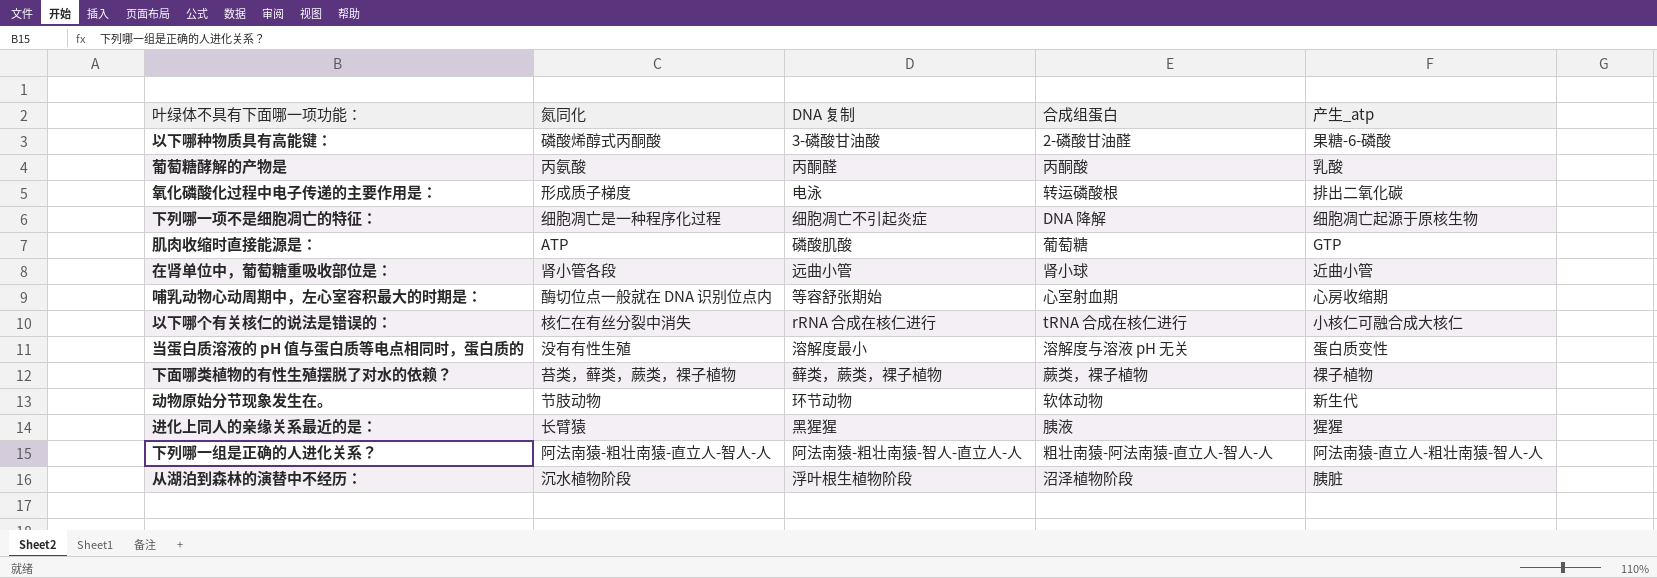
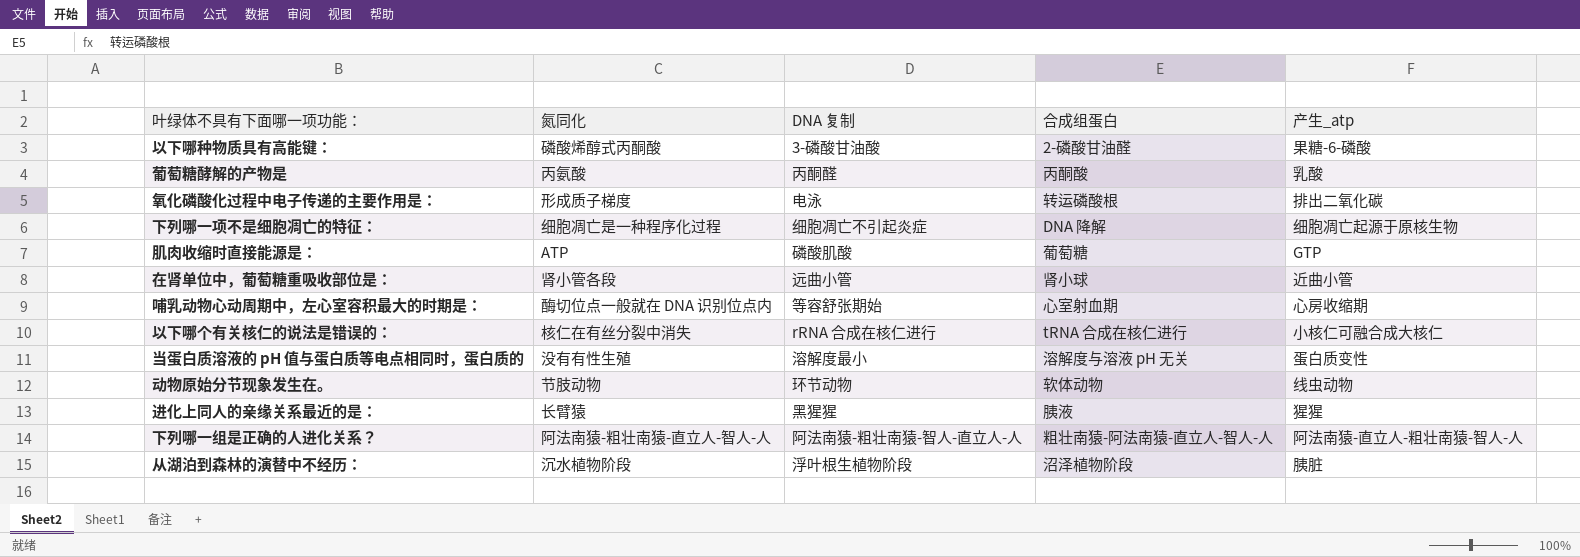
row 下面哪类植物的有性生殖摆脱了对水的依赖？: 苔类，藓类，蕨类，裸子植物 | 藓类，蕨类，裸子植物 | 蕨类，裸子植物 | 裸子植物 -> none
动物原始分节现象发生在。 | 产生_atp: 新生代 -> 线虫动物

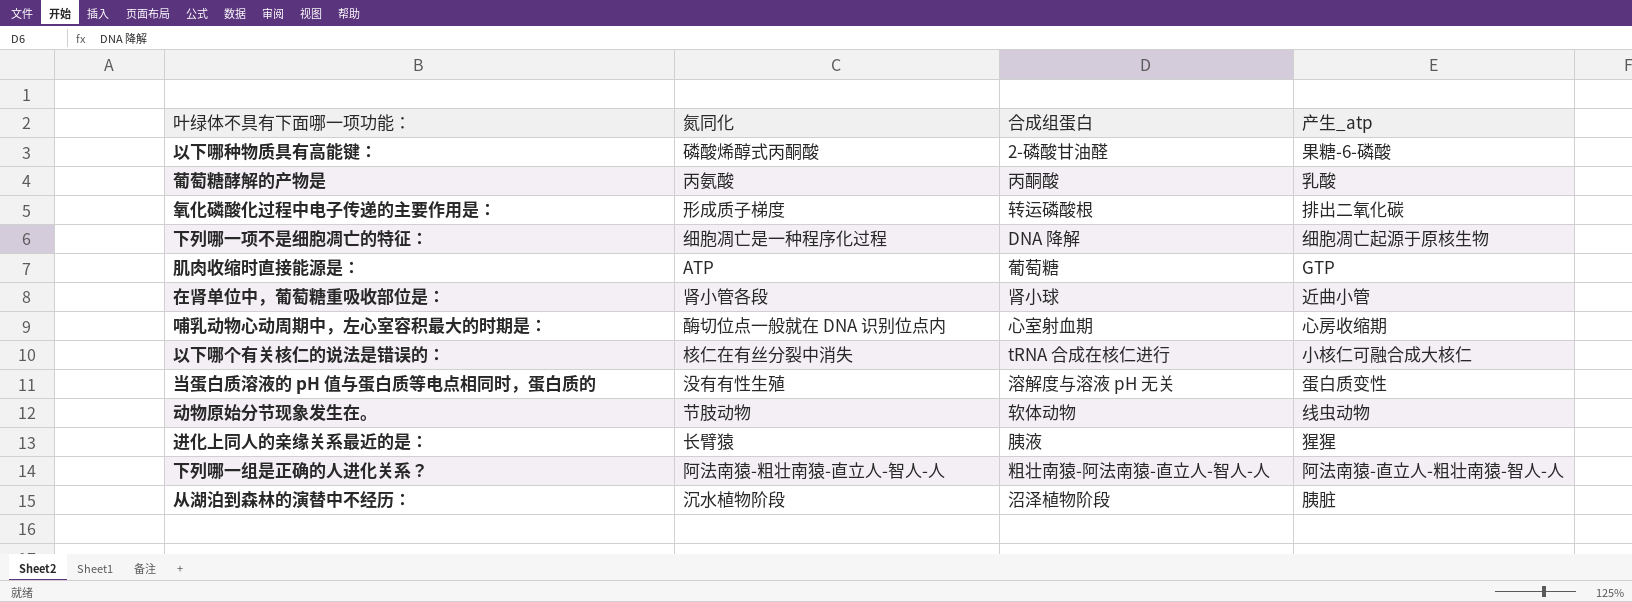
column DNA 复制 | position: 3 -> none

